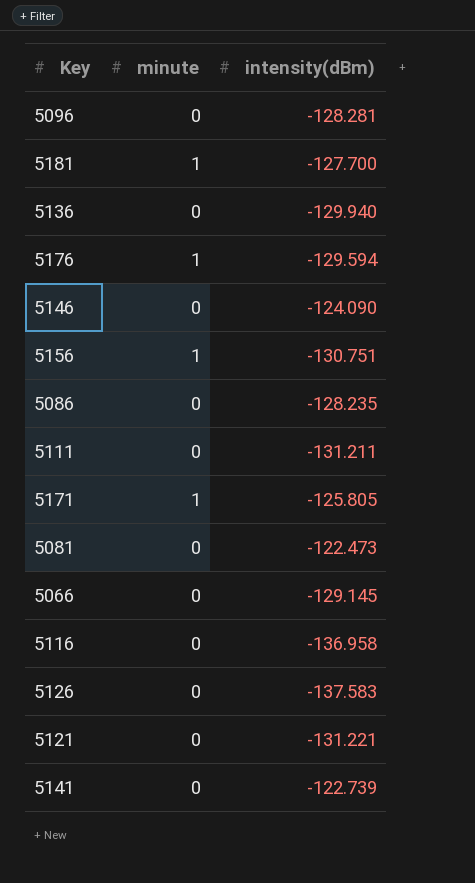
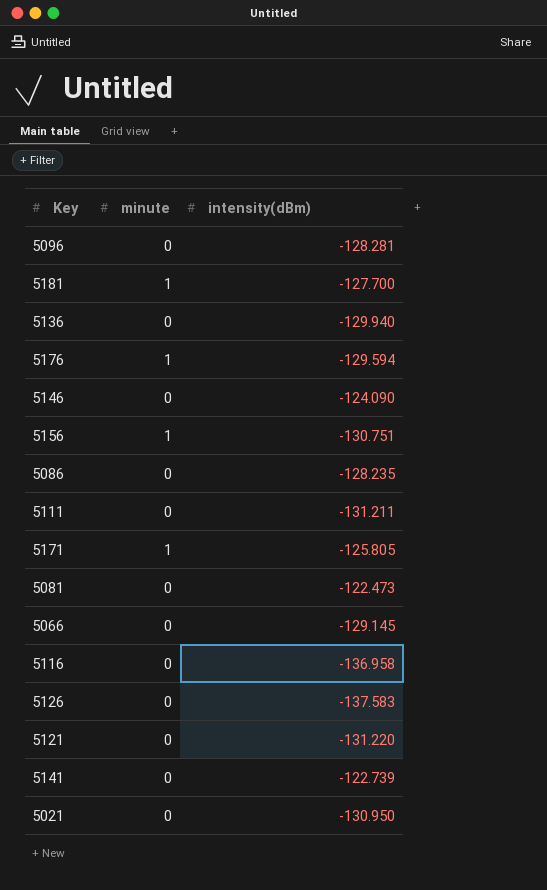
5121 | intensity(dBm): -131.221 -> -131.220
row 5021: none -> 0 | -130.950

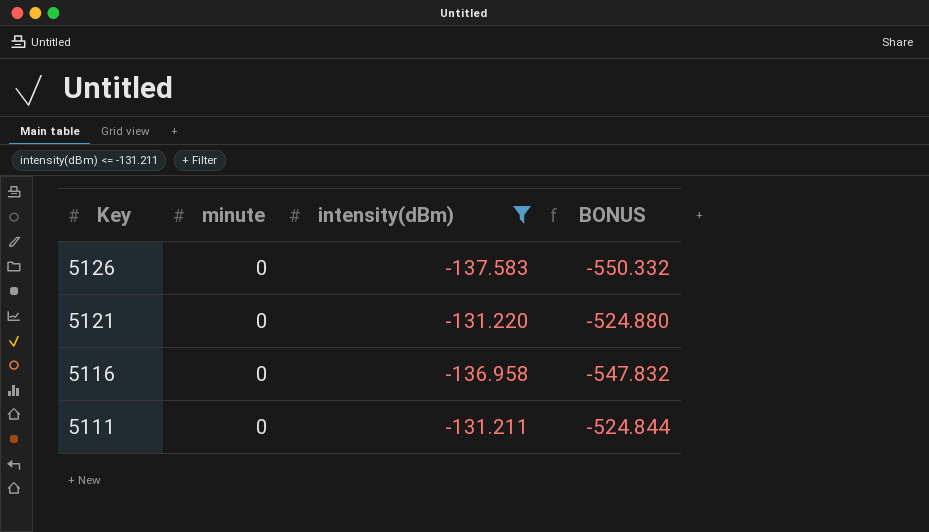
filter: none -> intensity(dBm) <= -131.211
row order: none -> Key descending
column BONUS | formula: none -> [intensity(dBm)] * 4

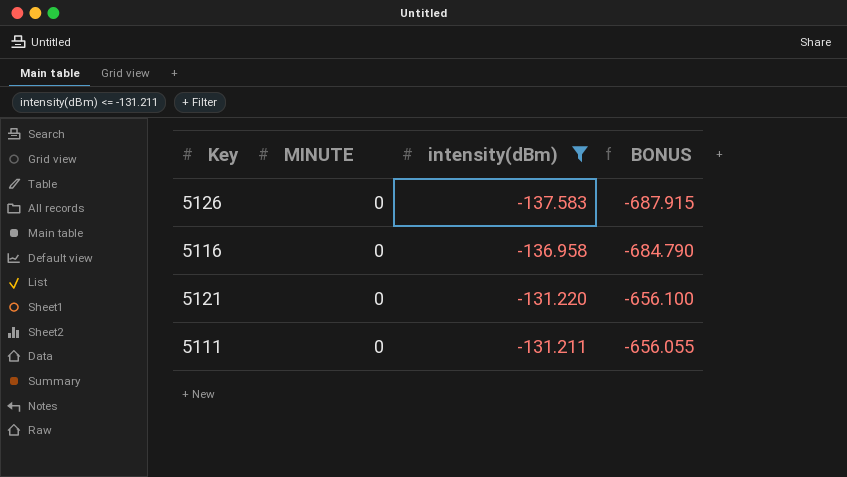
row order: Key descending -> intensity(dBm) ascending
column name: minute -> MINUTE
column BONUS | formula: [intensity(dBm)] * 4 -> [intensity(dBm)] * 5

